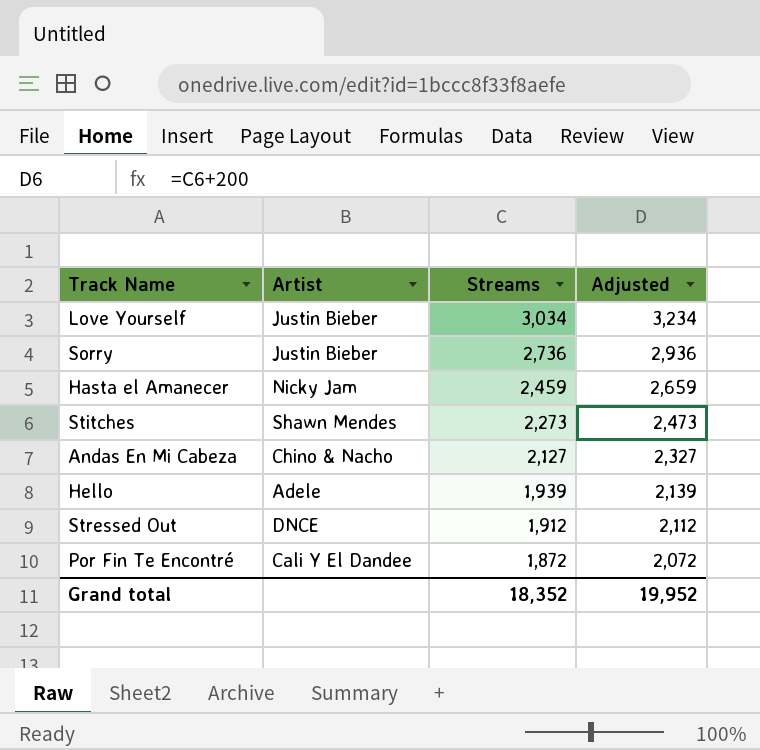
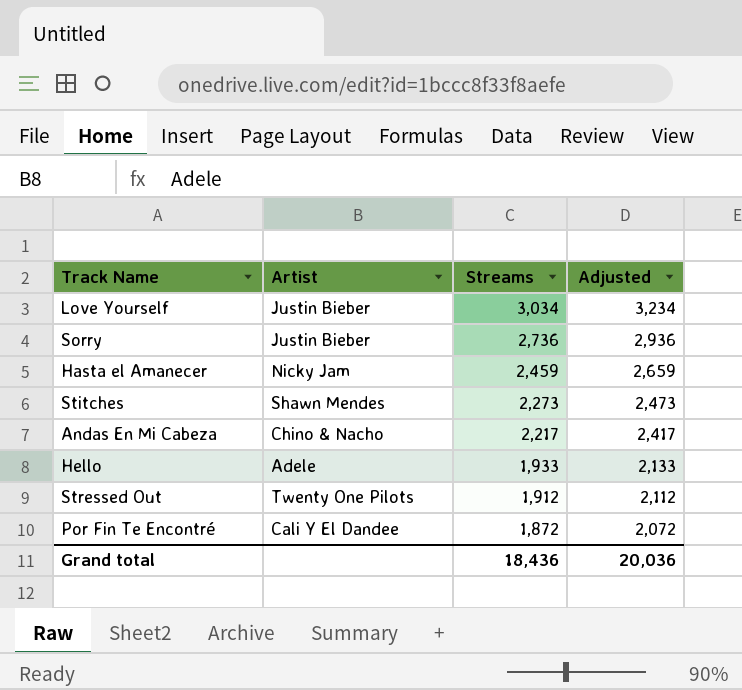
Andas En Mi Cabeza | Streams: 2,127 -> 2,217
Andas En Mi Cabeza | Adjusted: 2,327 -> 2,417
Hello | Streams: 1,939 -> 1,933
Hello | Adjusted: 2,139 -> 2,133
Stressed Out | Artist: DNCE -> Twenty One Pilots
Grand total | Streams: 18,352 -> 18,436
Grand total | Adjusted: 19,952 -> 20,036

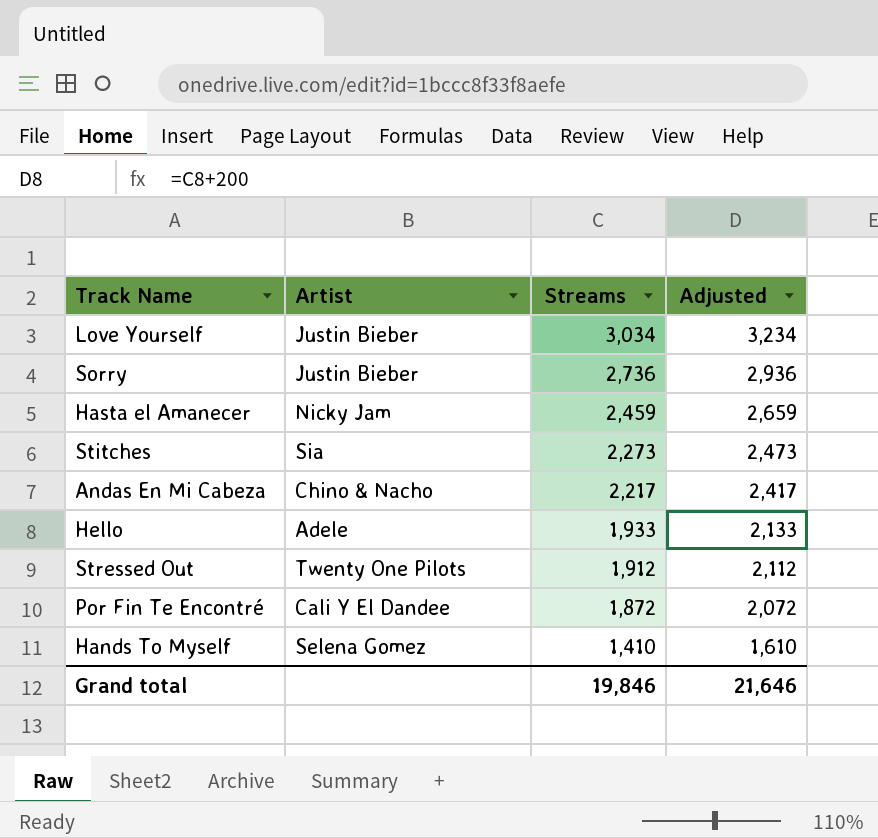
Stitches | Artist: Shawn Mendes -> Sia
row Hands To Myself: none -> Selena Gomez | 1,410 | 1,610
Grand total | Streams: 18,436 -> 19,846
Grand total | Adjusted: 20,036 -> 21,646

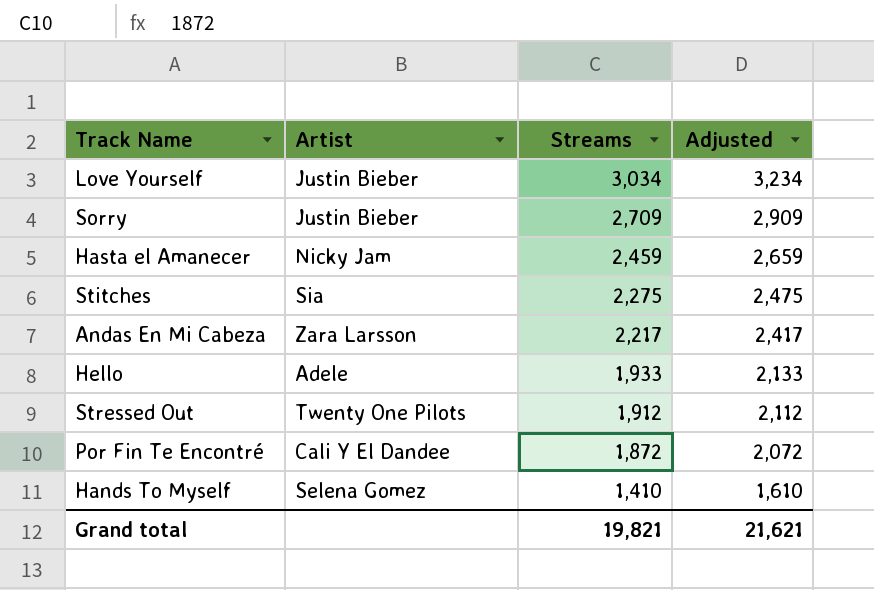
Sorry | Streams: 2,736 -> 2,709
Sorry | Adjusted: 2,936 -> 2,909
Stitches | Streams: 2,273 -> 2,275
Stitches | Adjusted: 2,473 -> 2,475
Andas En Mi Cabeza | Artist: Chino & Nacho -> Zara Larsson
Grand total | Streams: 19,846 -> 19,821
Grand total | Adjusted: 21,646 -> 21,621

